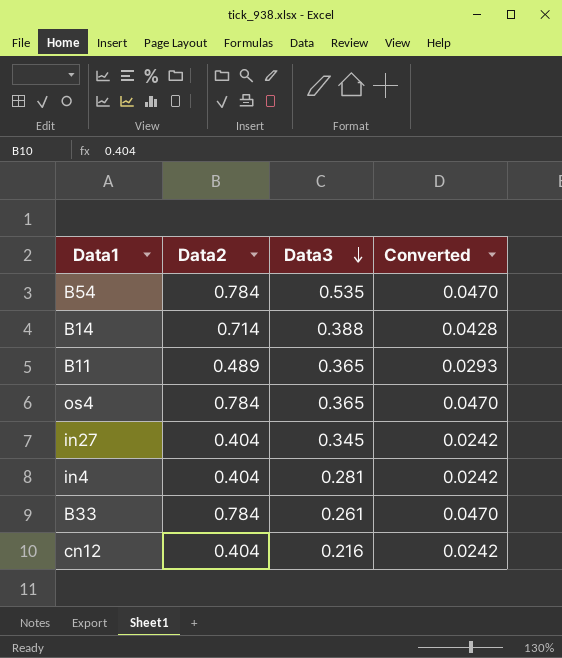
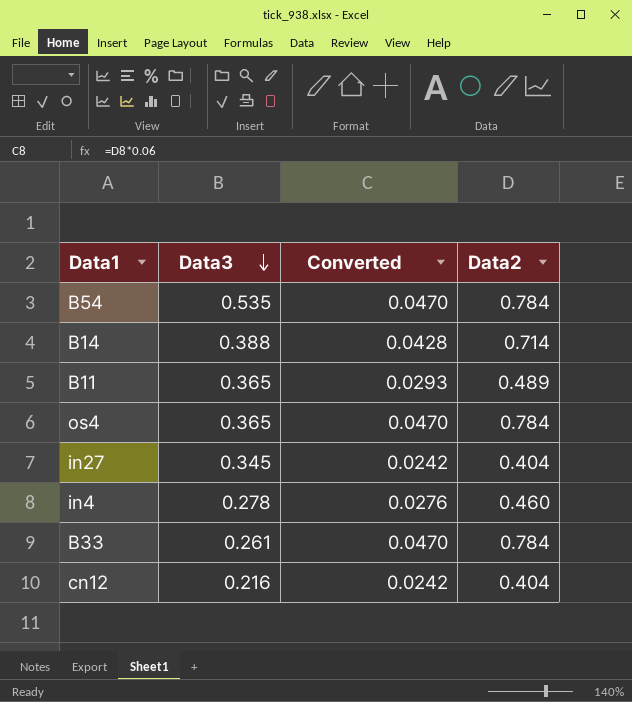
column Data2 | position: 2 -> 4
in4 | Data3: 0.281 -> 0.278
in4 | Converted: 0.0242 -> 0.0276
in4 | Data2: 0.404 -> 0.460

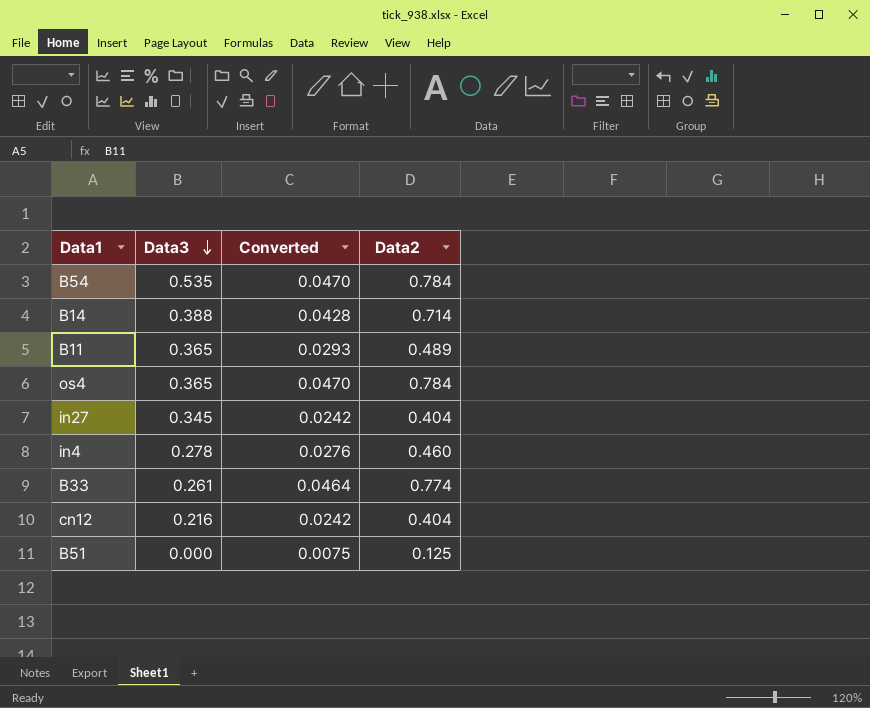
B33 | Converted: 0.0470 -> 0.0464
B33 | Data2: 0.784 -> 0.774
row B51: none -> 0.000 | 0.0075 | 0.125

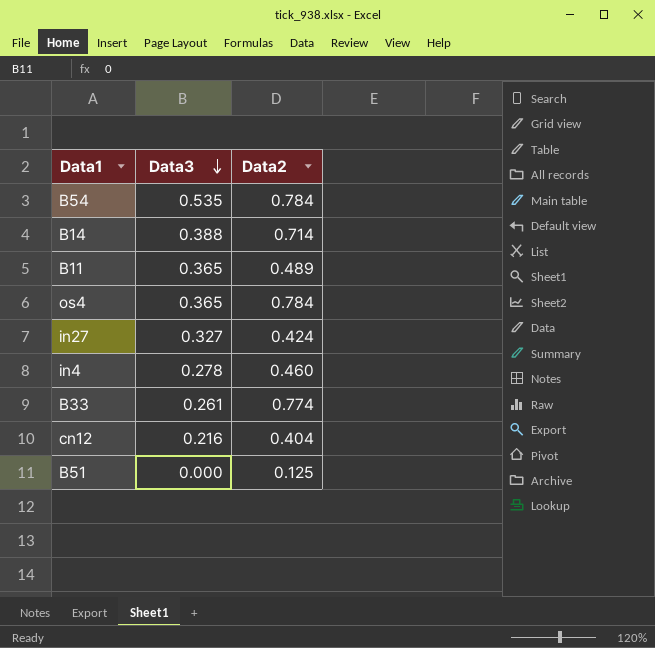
column Converted | formula: [Data2] * 0.06 -> none
in27 | Data3: 0.345 -> 0.327
in27 | Data2: 0.404 -> 0.424

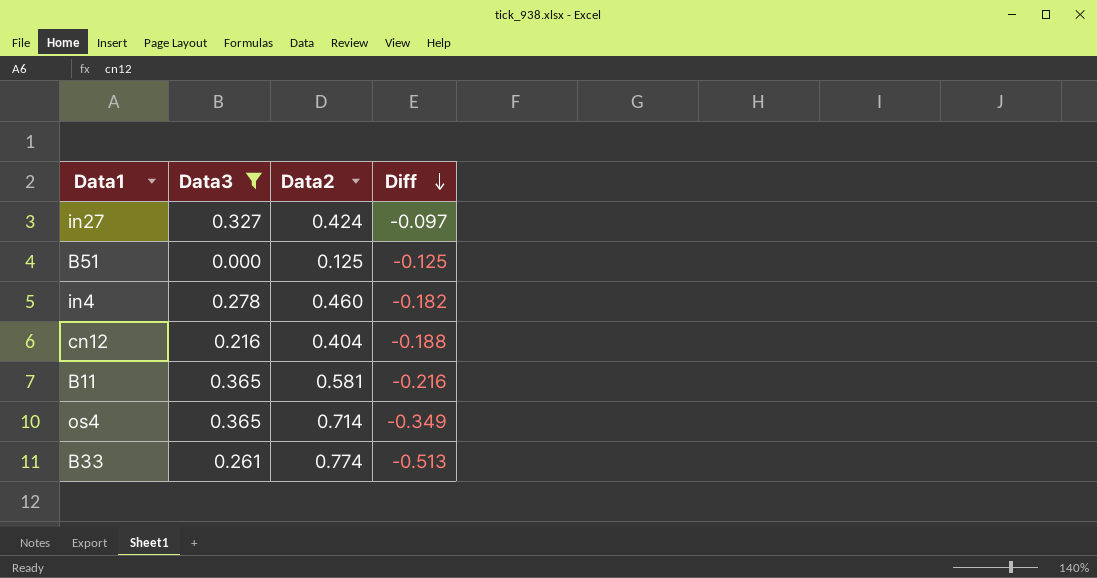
filter: none -> Data3 <= 0.365
row order: Data3 descending -> Diff descending
column Diff | formula: none -> [Data3] - [Data2]
B11 | Data2: 0.489 -> 0.581
os4 | Data2: 0.784 -> 0.714

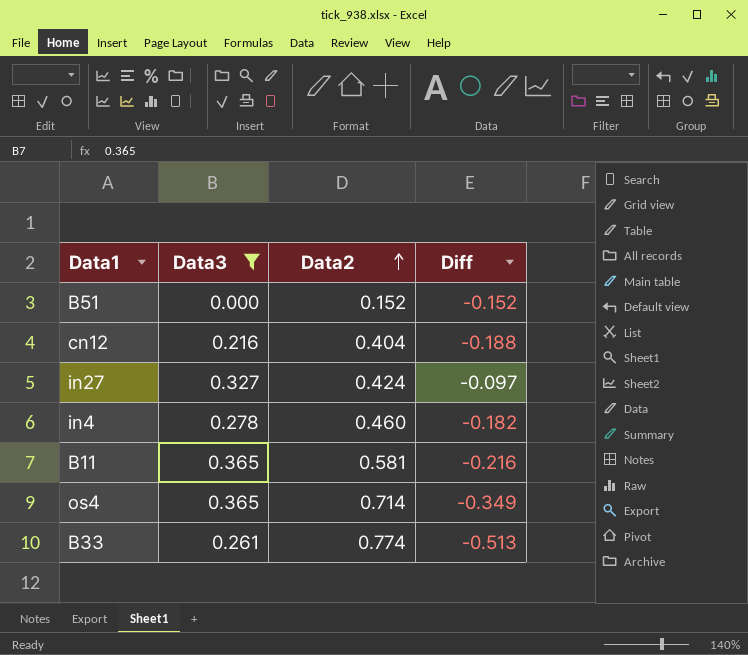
row order: Diff descending -> Data2 ascending
B51 | Data2: 0.125 -> 0.152
B51 | Diff: -0.125 -> -0.152

